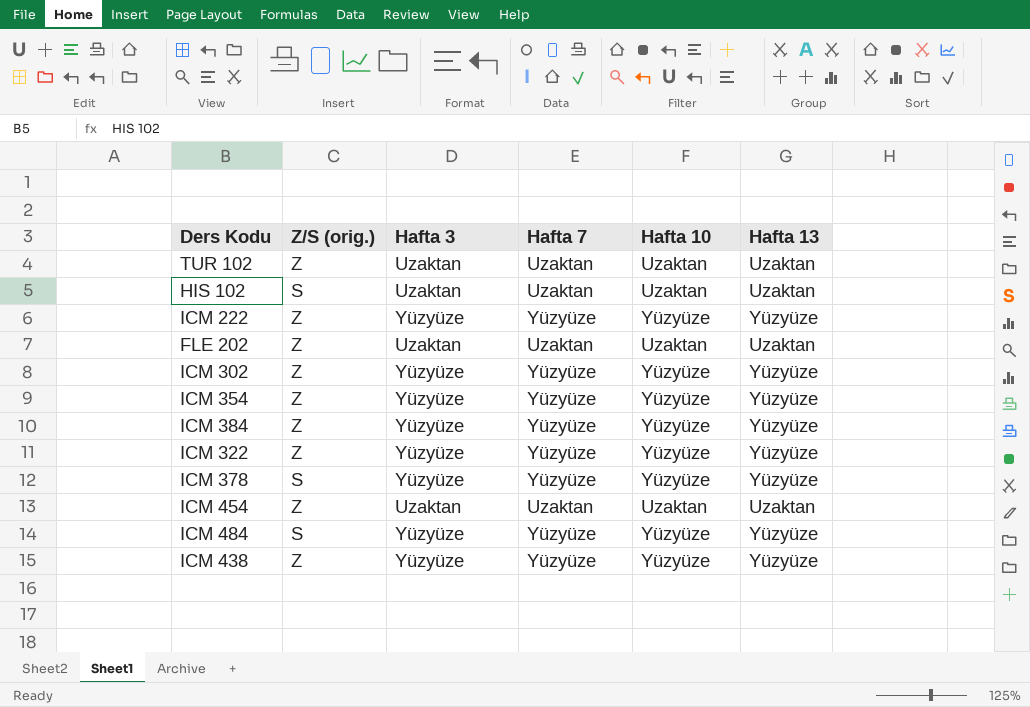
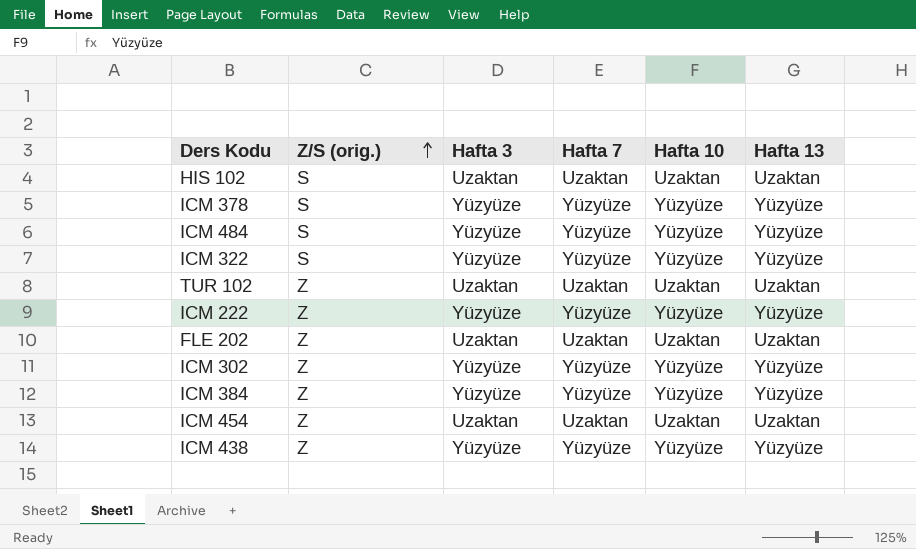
row order: none -> Z/S (orig.) ascending
row ICM 354: Z | Yüzyüze | Yüzyüze | Yüzyüze | Yüzyüze -> none
ICM 322 | Z/S (orig.): Z -> S

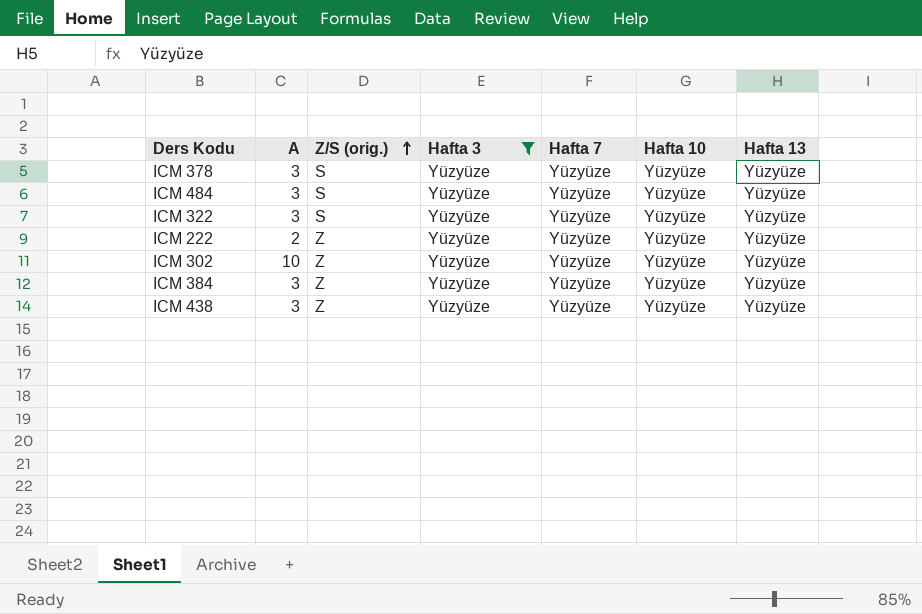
filter: none -> Hafta 3 = Yüzyüze
column A | position: none -> 2

